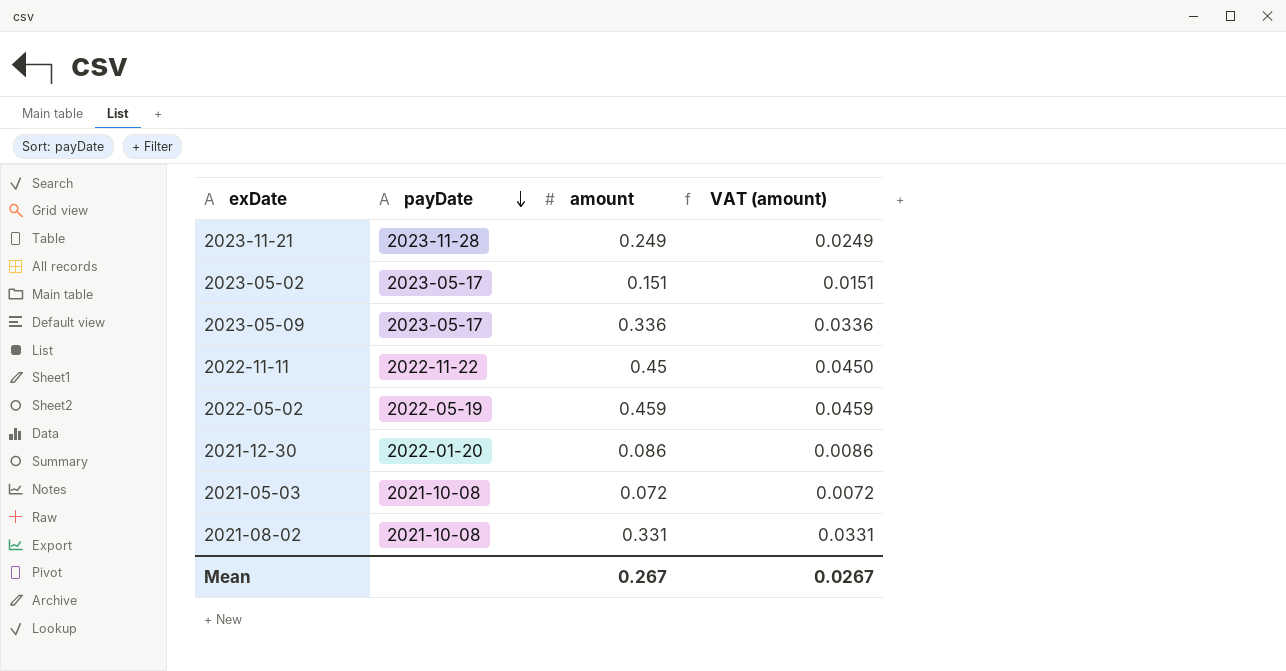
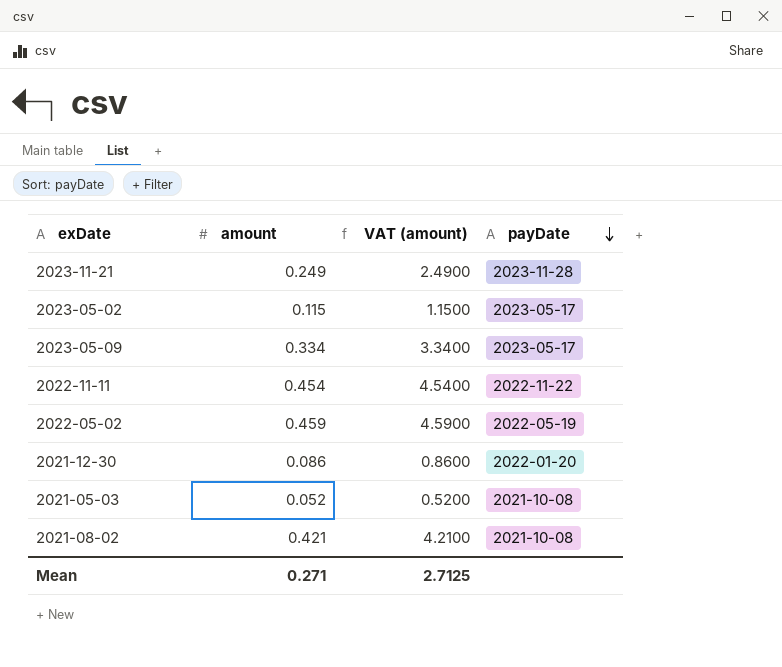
column VAT (amount) | formula: [amount] * 0.1 -> [amount] * 10
column payDate | position: 2 -> 4
2023-05-02 | amount: 0.151 -> 0.115
2023-05-09 | amount: 0.336 -> 0.334
2022-11-11 | amount: 0.45 -> 0.454
2021-05-03 | amount: 0.072 -> 0.052
2021-08-02 | amount: 0.331 -> 0.421
Mean | amount: 0.267 -> 0.271
Mean | VAT (amount): 0.0267 -> 2.7125

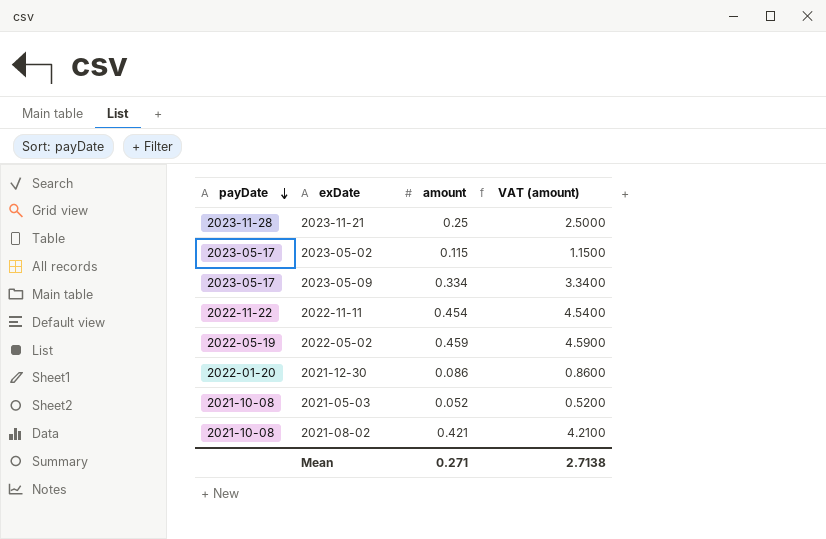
column payDate | position: 4 -> 1
2023-11-21 | amount: 0.249 -> 0.25
2023-11-21 | VAT (amount): 2.4900 -> 2.5000
Mean | VAT (amount): 2.7125 -> 2.7138

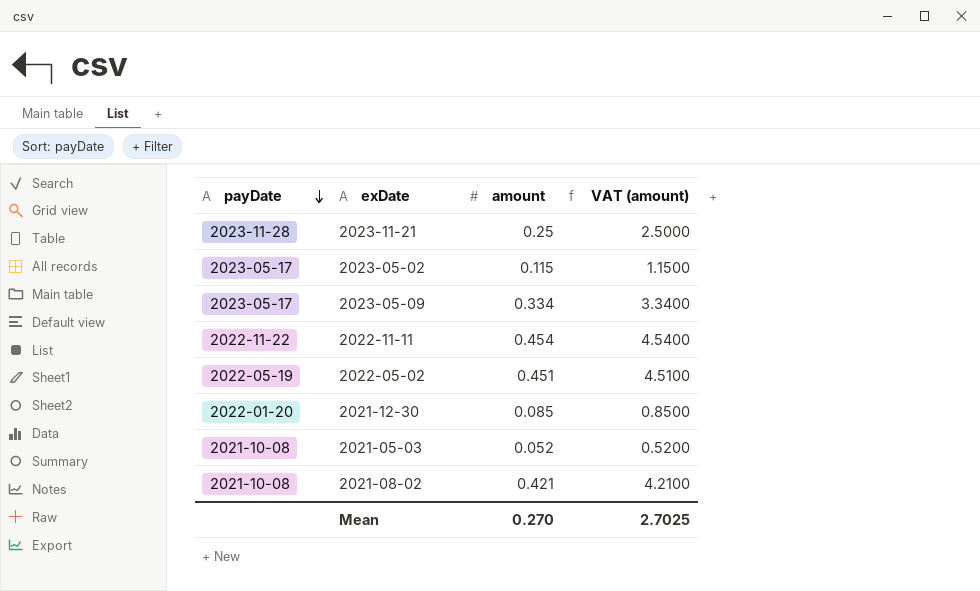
2022-05-02 | amount: 0.459 -> 0.451
2022-05-02 | VAT (amount): 4.5900 -> 4.5100
2021-12-30 | amount: 0.086 -> 0.085
2021-12-30 | VAT (amount): 0.8600 -> 0.8500
Mean | amount: 0.271 -> 0.270
Mean | VAT (amount): 2.7138 -> 2.7025

